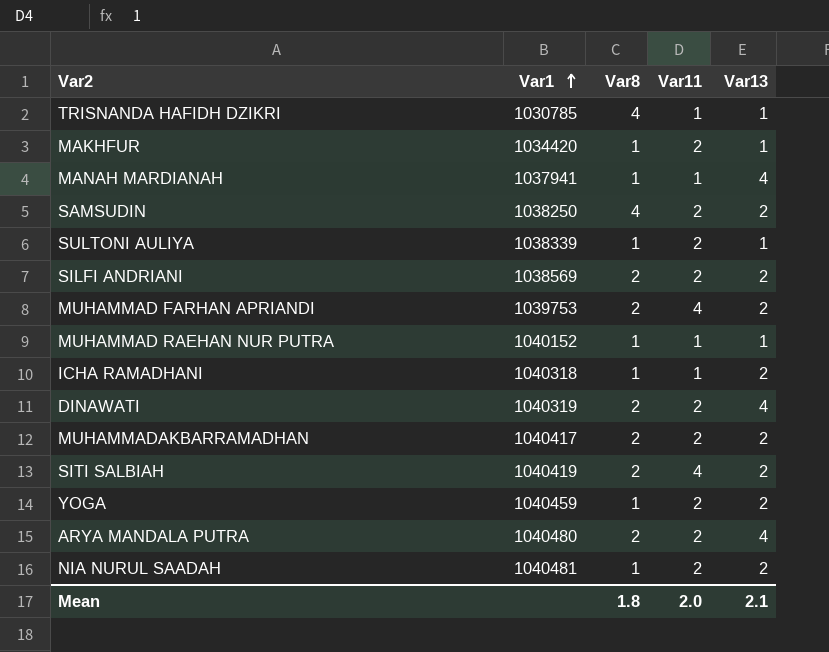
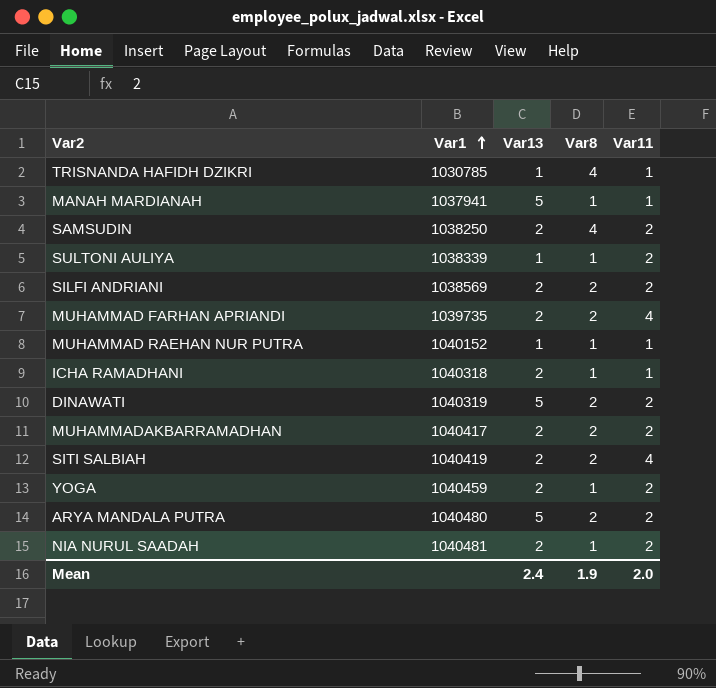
column Var13 | position: 5 -> 3
row MAKHFUR: 1034420 | 1 | 2 | 1 -> none
MANAH MARDIANAH | Var13: 4 -> 5
MUHAMMAD FARHAN APRIANDI | Var1: 1039753 -> 1039735
DINAWATI | Var13: 4 -> 5
ARYA MANDALA PUTRA | Var13: 4 -> 5
Mean | Var13: 2.1 -> 2.4
Mean | Var8: 1.8 -> 1.9

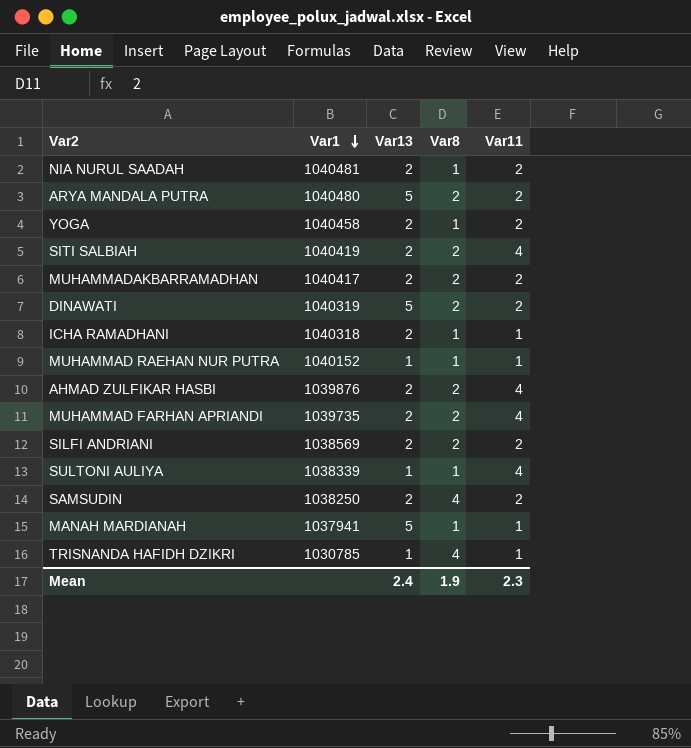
row order: Var1 ascending -> Var1 descending
YOGA | Var1: 1040459 -> 1040458
row AHMAD ZULFIKAR HASBI: none -> 1039876 | 2 | 2 | 4
SULTONI AULIYA | Var11: 2 -> 4
Mean | Var11: 2.0 -> 2.3

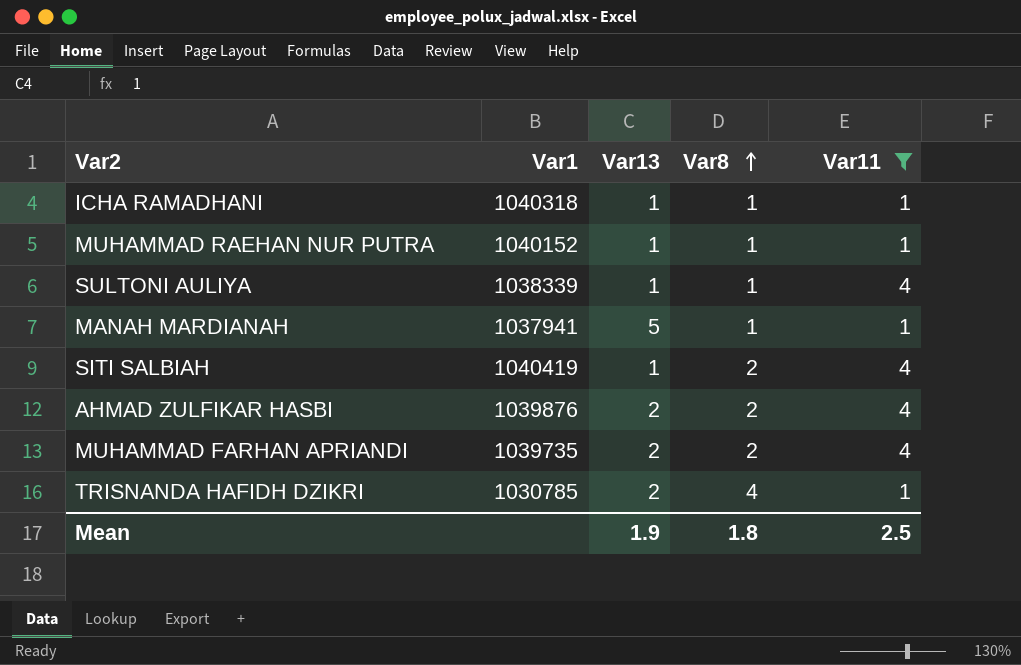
filter: none -> Var11 != 2
row order: Var1 descending -> Var8 ascending
ICHA RAMADHANI | Var13: 2 -> 1
SITI SALBIAH | Var13: 2 -> 1
TRISNANDA HAFIDH DZIKRI | Var13: 1 -> 2
Mean | Var13: 2.4 -> 1.9
Mean | Var8: 1.9 -> 1.8
Mean | Var11: 2.3 -> 2.5

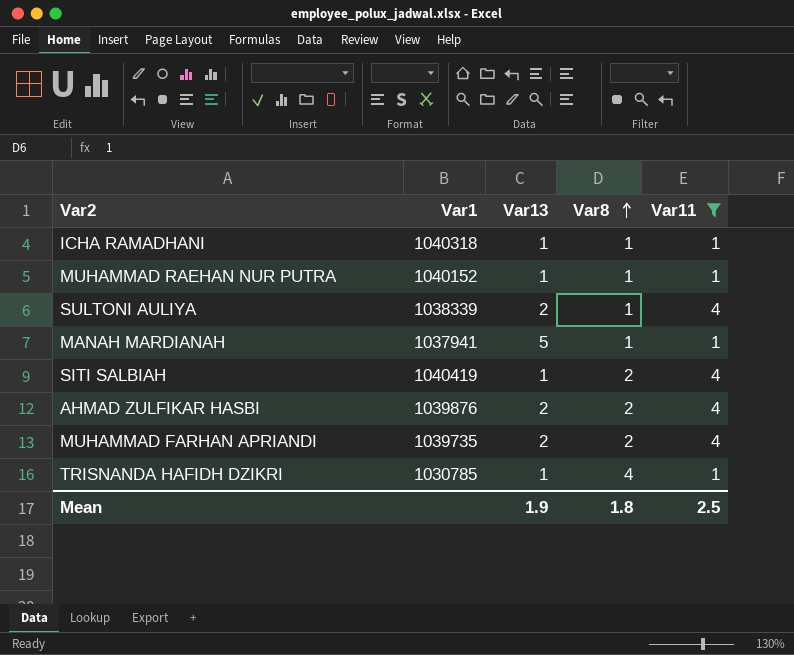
SULTONI AULIYA | Var13: 1 -> 2
TRISNANDA HAFIDH DZIKRI | Var13: 2 -> 1

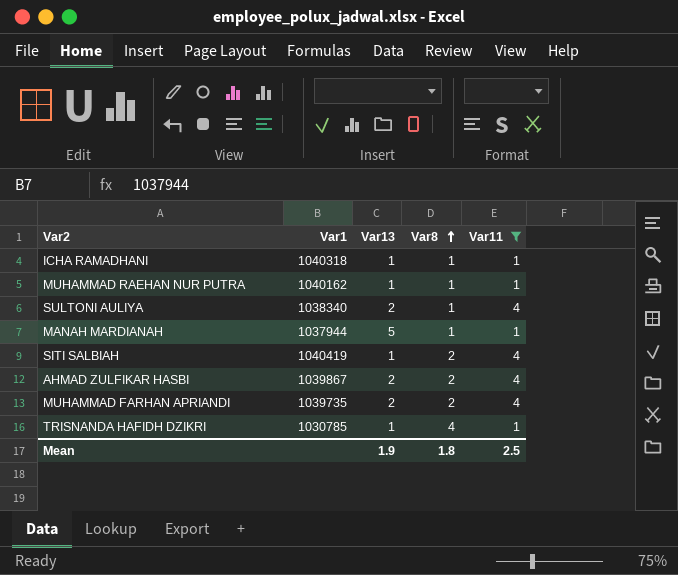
MUHAMMAD RAEHAN NUR PUTRA | Var1: 1040152 -> 1040162
SULTONI AULIYA | Var1: 1038339 -> 1038340
MANAH MARDIANAH | Var1: 1037941 -> 1037944
AHMAD ZULFIKAR HASBI | Var1: 1039876 -> 1039867

